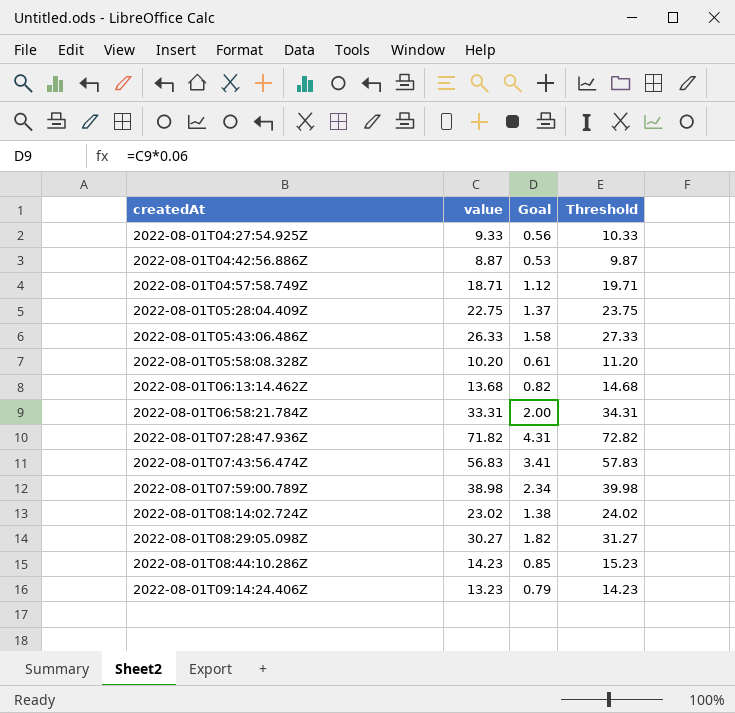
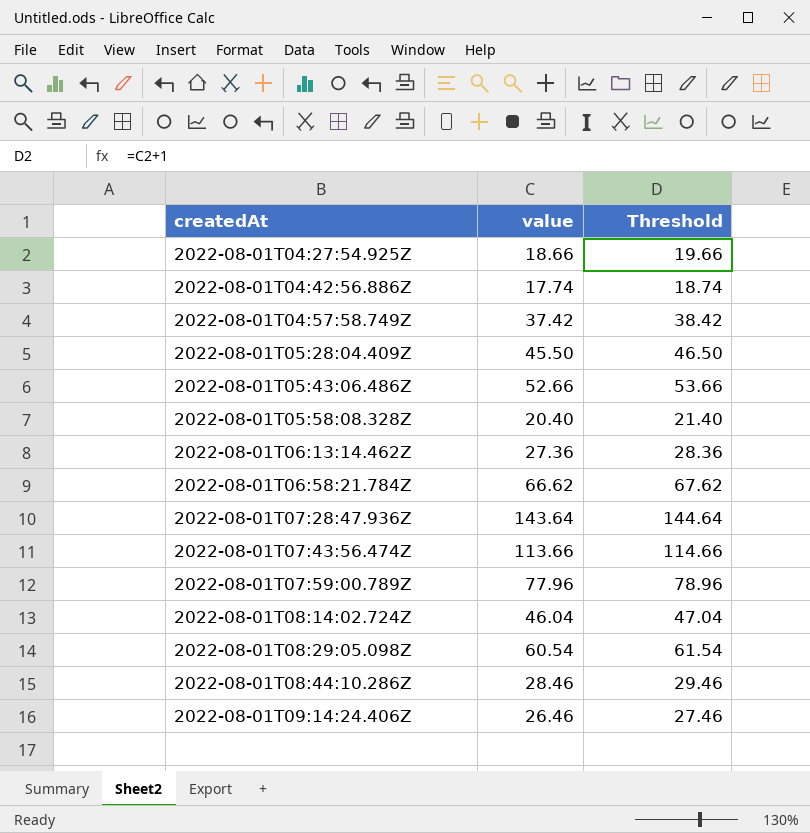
column Goal | formula: [value] * 0.06 -> none
2022-08-01T04:27:54.925Z | value: 9.33 -> 18.66
2022-08-01T04:27:54.925Z | Threshold: 10.33 -> 19.66
2022-08-01T04:42:56.886Z | value: 8.87 -> 17.74
2022-08-01T04:42:56.886Z | Threshold: 9.87 -> 18.74
2022-08-01T04:57:58.749Z | value: 18.71 -> 37.42
2022-08-01T04:57:58.749Z | Threshold: 19.71 -> 38.42
2022-08-01T05:28:04.409Z | value: 22.75 -> 45.50
2022-08-01T05:28:04.409Z | Threshold: 23.75 -> 46.50
2022-08-01T05:43:06.486Z | value: 26.33 -> 52.66
2022-08-01T05:43:06.486Z | Threshold: 27.33 -> 53.66
2022-08-01T05:58:08.328Z | value: 10.20 -> 20.40
2022-08-01T05:58:08.328Z | Threshold: 11.20 -> 21.40
2022-08-01T06:13:14.462Z | value: 13.68 -> 27.36
2022-08-01T06:13:14.462Z | Threshold: 14.68 -> 28.36
2022-08-01T06:58:21.784Z | value: 33.31 -> 66.62
2022-08-01T06:58:21.784Z | Threshold: 34.31 -> 67.62
2022-08-01T07:28:47.936Z | value: 71.82 -> 143.64
2022-08-01T07:28:47.936Z | Threshold: 72.82 -> 144.64
2022-08-01T07:43:56.474Z | value: 56.83 -> 113.66
2022-08-01T07:43:56.474Z | Threshold: 57.83 -> 114.66
2022-08-01T07:59:00.789Z | value: 38.98 -> 77.96
2022-08-01T07:59:00.789Z | Threshold: 39.98 -> 78.96
2022-08-01T08:14:02.724Z | value: 23.02 -> 46.04
2022-08-01T08:14:02.724Z | Threshold: 24.02 -> 47.04
2022-08-01T08:29:05.098Z | value: 30.27 -> 60.54
2022-08-01T08:29:05.098Z | Threshold: 31.27 -> 61.54
2022-08-01T08:44:10.286Z | value: 14.23 -> 28.46
2022-08-01T08:44:10.286Z | Threshold: 15.23 -> 29.46
2022-08-01T09:14:24.406Z | value: 13.23 -> 26.46
2022-08-01T09:14:24.406Z | Threshold: 14.23 -> 27.46

